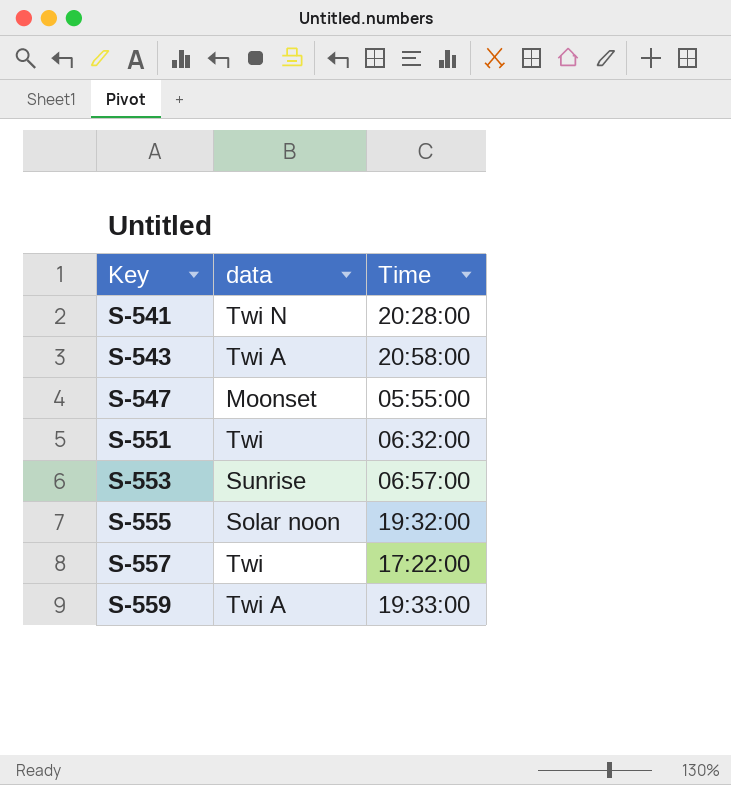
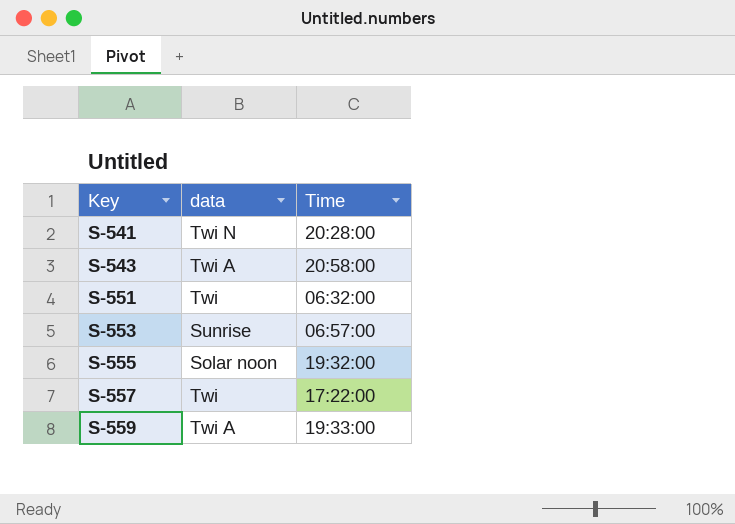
row S-547: Moonset | 05:55:00 -> none

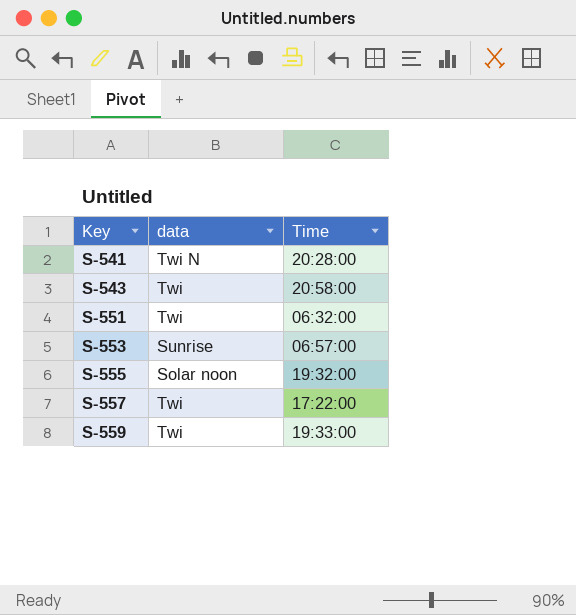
S-543 | data: Twi A -> Twi
S-559 | data: Twi A -> Twi

